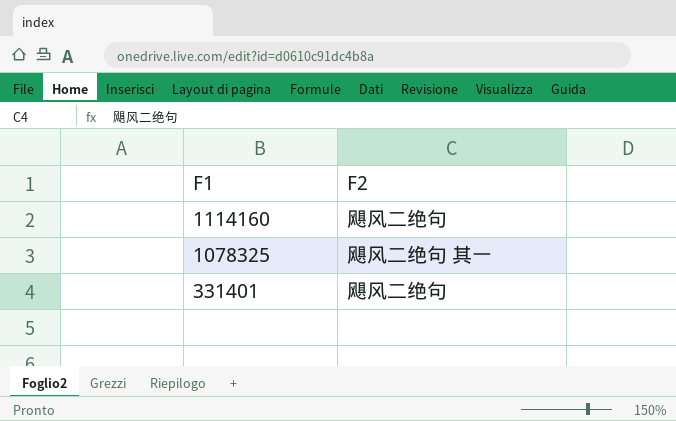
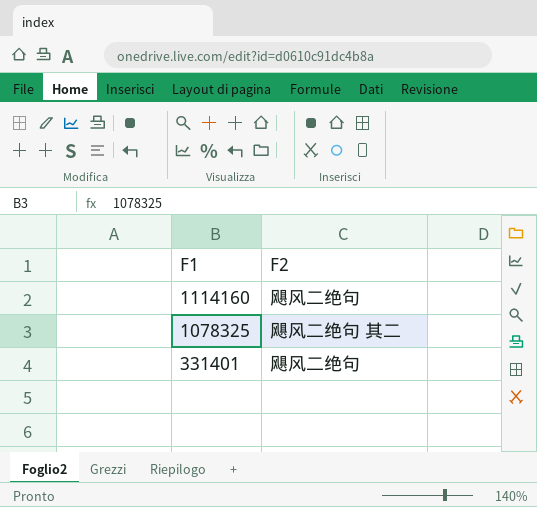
1078325 | F2: 飓风二绝句 其一 -> 飓风二绝句 其二

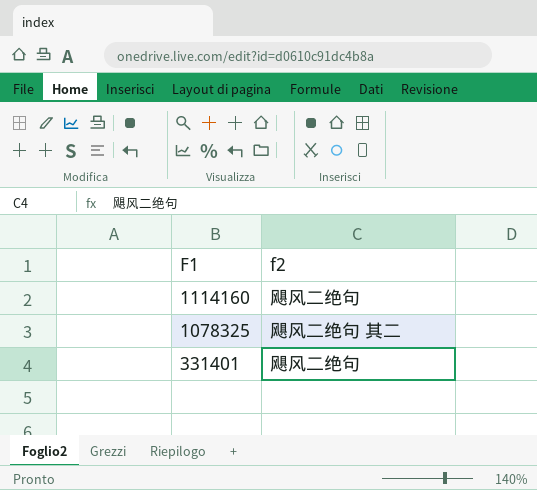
column name: F2 -> f2

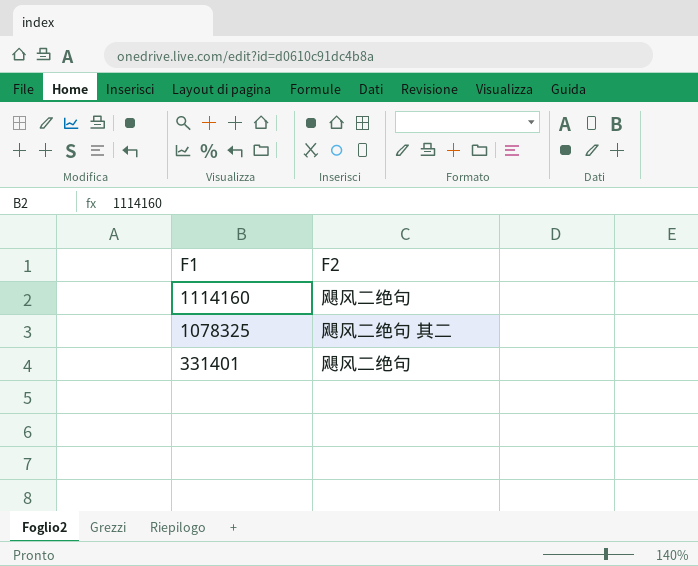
column name: f2 -> F2

